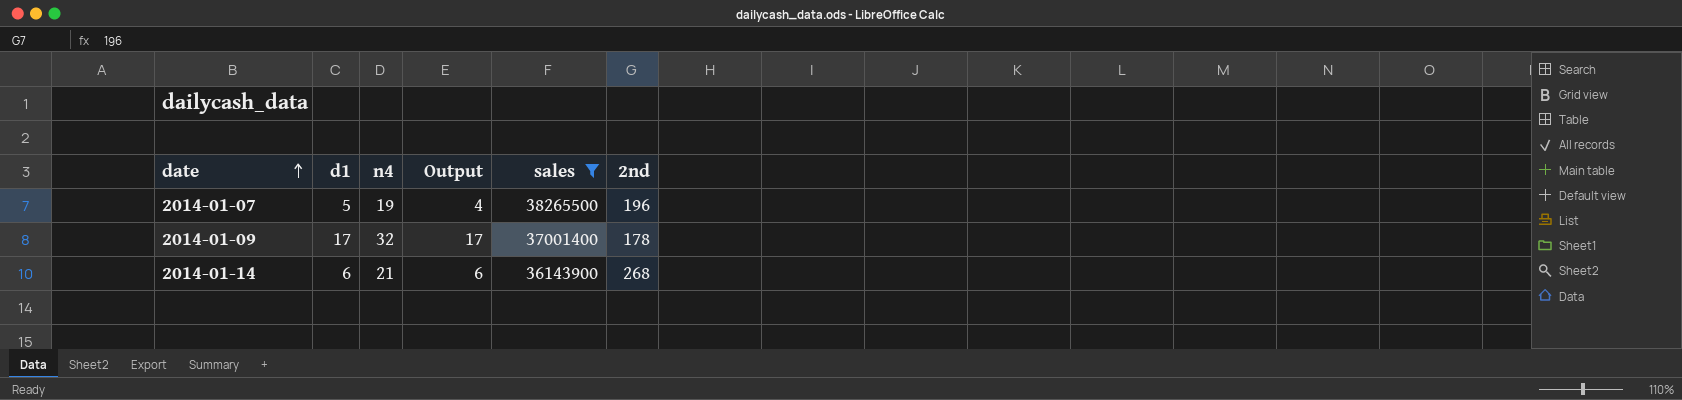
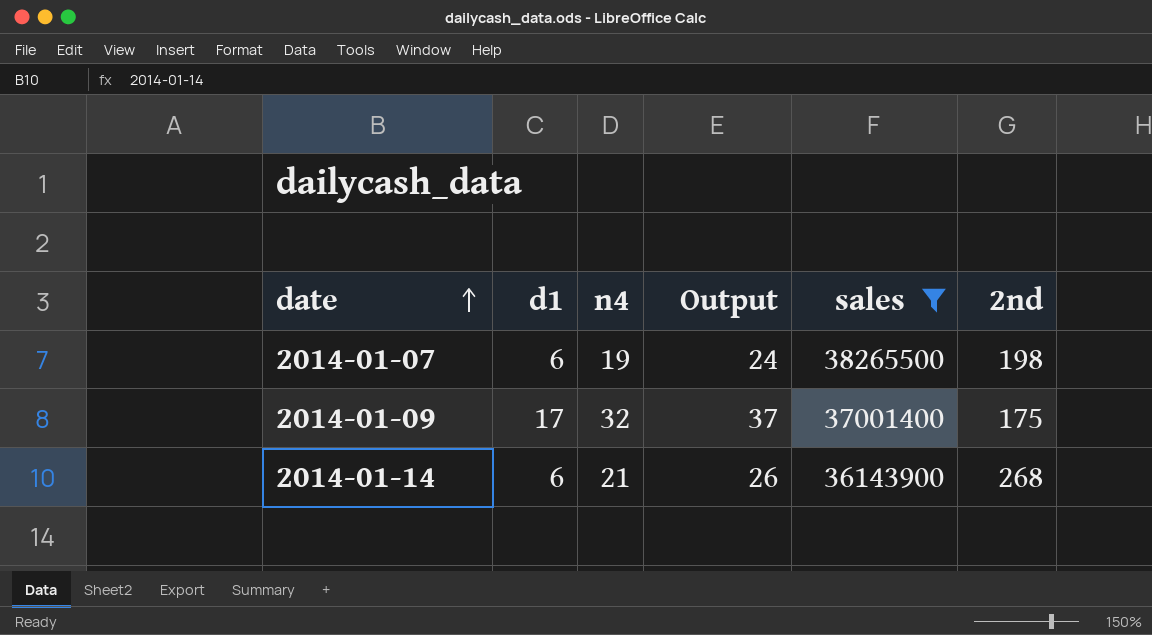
column Output | formula: [n4] - 15 -> [n4] + 5
2014-01-07 | d1: 5 -> 6
2014-01-07 | 2nd: 196 -> 198
2014-01-09 | 2nd: 178 -> 175

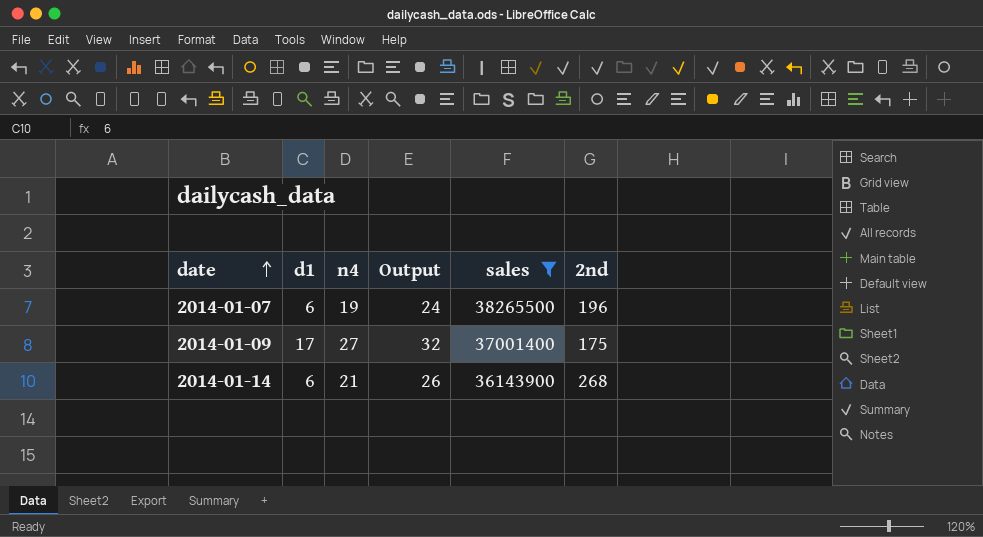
2014-01-07 | 2nd: 198 -> 196
2014-01-09 | n4: 32 -> 27
2014-01-09 | Output: 37 -> 32

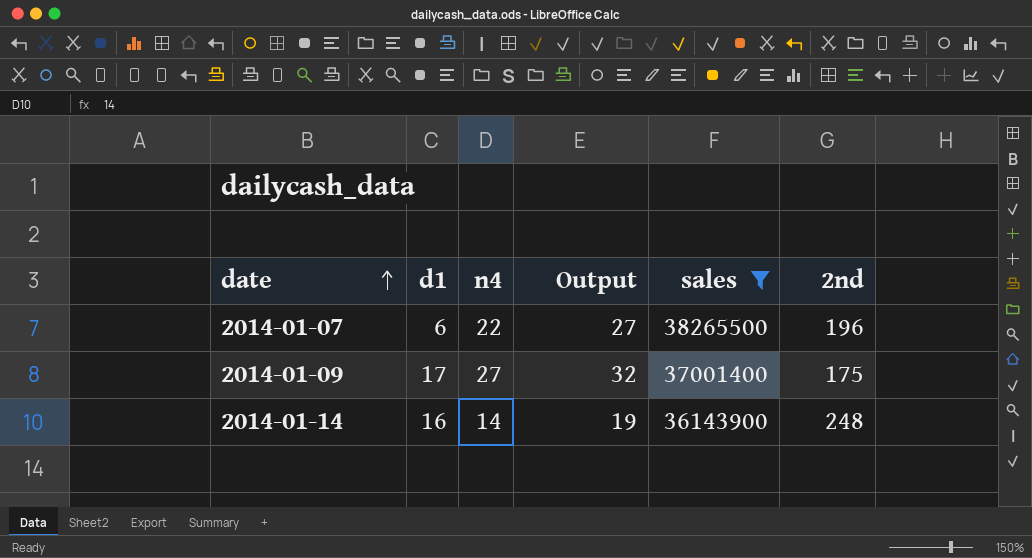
2014-01-07 | n4: 19 -> 22
2014-01-07 | Output: 24 -> 27
2014-01-14 | d1: 6 -> 16
2014-01-14 | n4: 21 -> 14
2014-01-14 | Output: 26 -> 19
2014-01-14 | 2nd: 268 -> 248

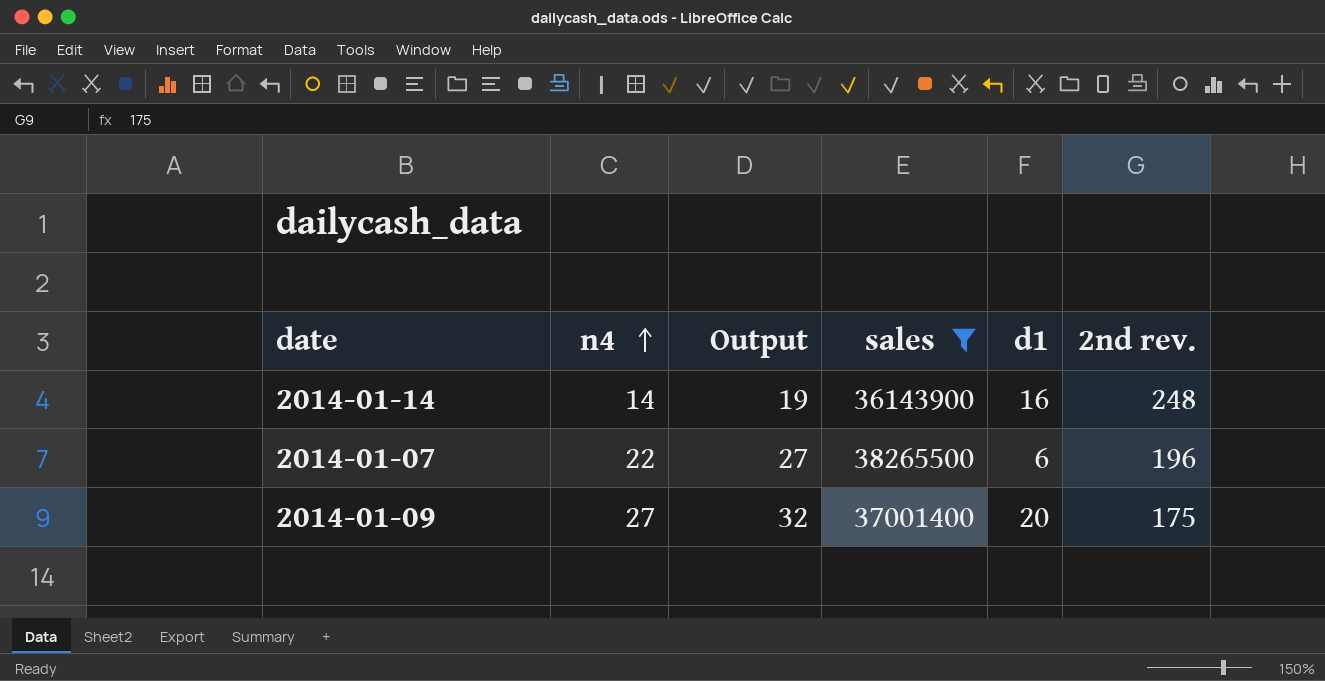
row order: date ascending -> n4 ascending
column d1 | position: 2 -> 5
column name: 2nd -> 2nd rev.
2014-01-09 | d1: 17 -> 20

